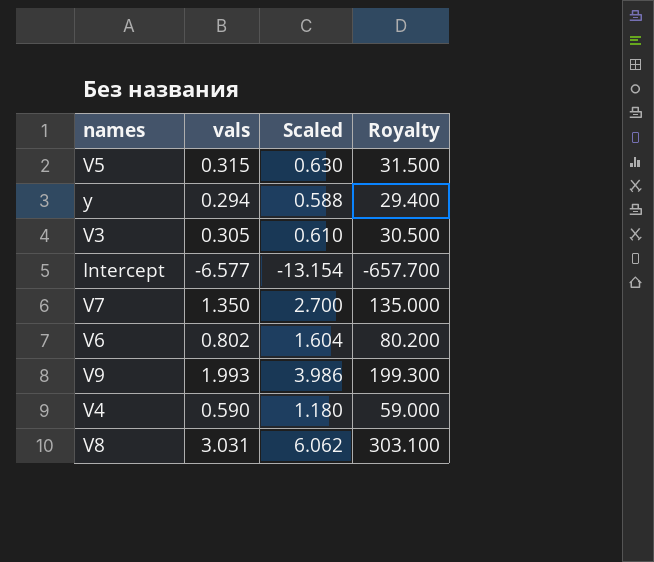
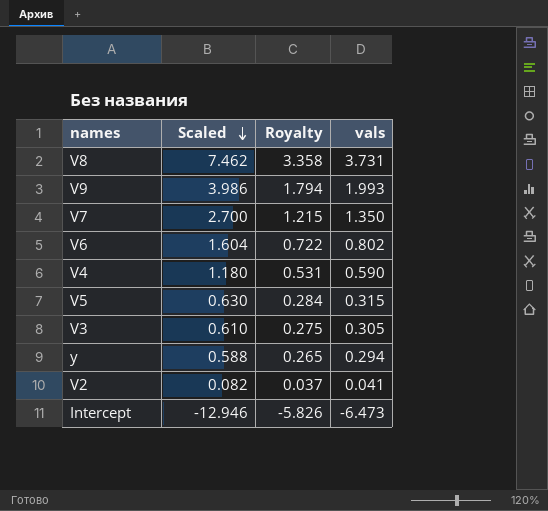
row order: none -> Scaled descending
column Royalty | formula: [vals] * 100 -> [vals] * 0.9
column vals | position: 2 -> 4
V8 | Scaled: 6.062 -> 7.462
V8 | vals: 3.031 -> 3.731
row V2: none -> 0.082 | 0.037 | 0.041
Intercept | Scaled: -13.154 -> -12.946
Intercept | vals: -6.577 -> -6.473

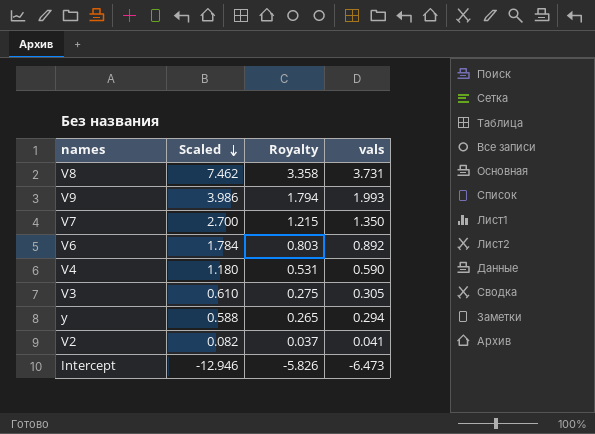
row V5: 0.630 | 0.284 | 0.315 -> none
V6 | Scaled: 1.604 -> 1.784
V6 | Royalty: 0.722 -> 0.803
V6 | vals: 0.802 -> 0.892

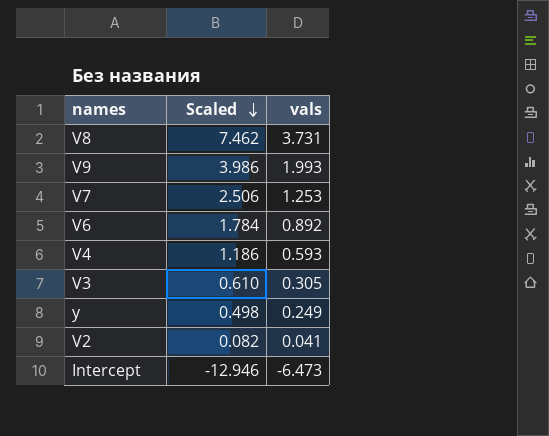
column Royalty | formula: [vals] * 0.9 -> none
V7 | Scaled: 2.700 -> 2.506
V7 | vals: 1.350 -> 1.253
V4 | Scaled: 1.180 -> 1.186
V4 | vals: 0.590 -> 0.593
y | Scaled: 0.588 -> 0.498
y | vals: 0.294 -> 0.249

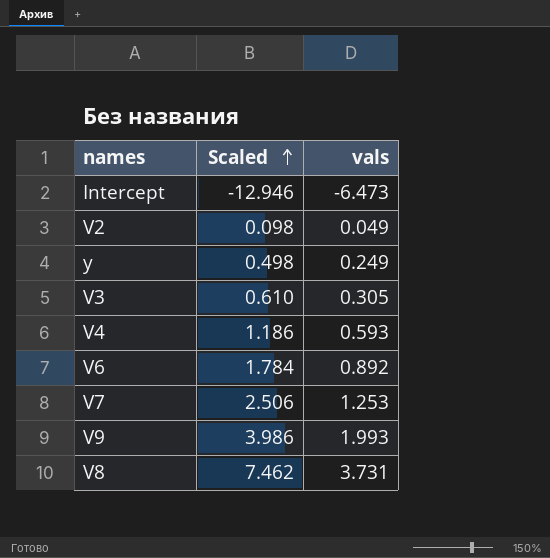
row order: Scaled descending -> Scaled ascending
V2 | Scaled: 0.082 -> 0.098
V2 | vals: 0.041 -> 0.049

